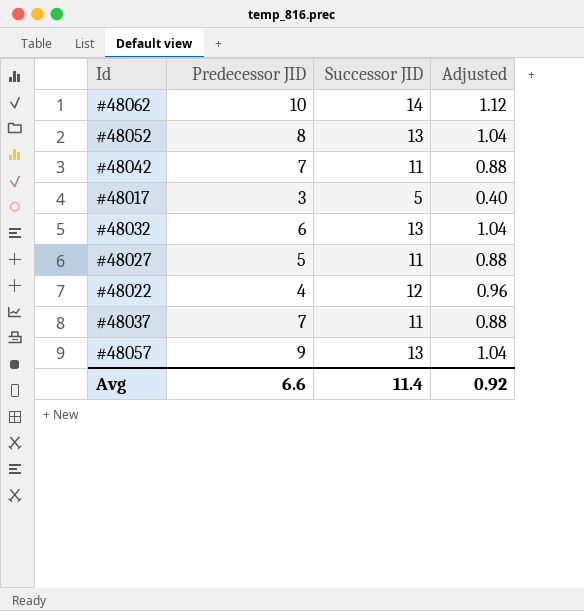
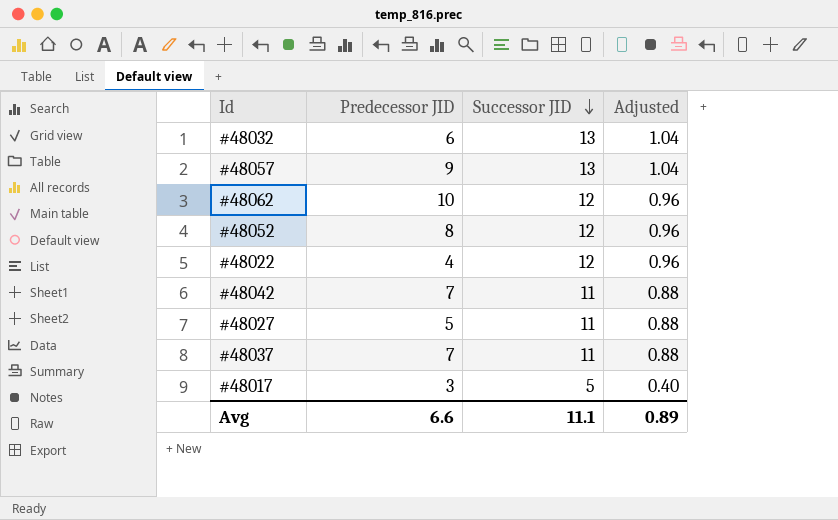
row order: none -> Successor JID descending
#48062 | Successor JID: 14 -> 12
#48062 | Adjusted: 1.12 -> 0.96
#48052 | Successor JID: 13 -> 12
#48052 | Adjusted: 1.04 -> 0.96
Avg | Successor JID: 11.4 -> 11.1
Avg | Adjusted: 0.92 -> 0.89

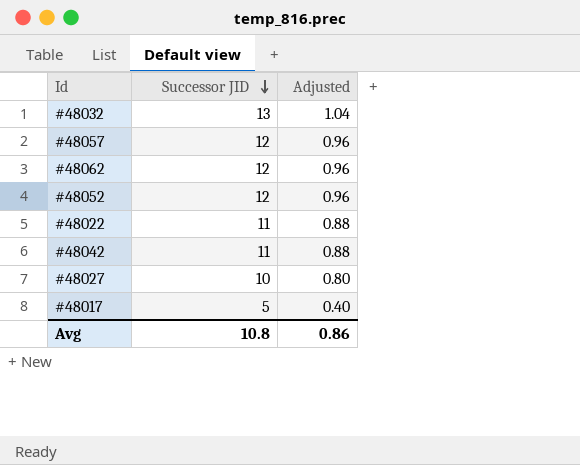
column Predecessor JID | position: 2 -> none
row #48037: 7 | 11 | 0.88 -> none
#48057 | Successor JID: 13 -> 12
#48057 | Adjusted: 1.04 -> 0.96
#48022 | Successor JID: 12 -> 11
#48022 | Adjusted: 0.96 -> 0.88
#48027 | Successor JID: 11 -> 10
#48027 | Adjusted: 0.88 -> 0.80
Avg | Successor JID: 11.1 -> 10.8
Avg | Adjusted: 0.89 -> 0.86

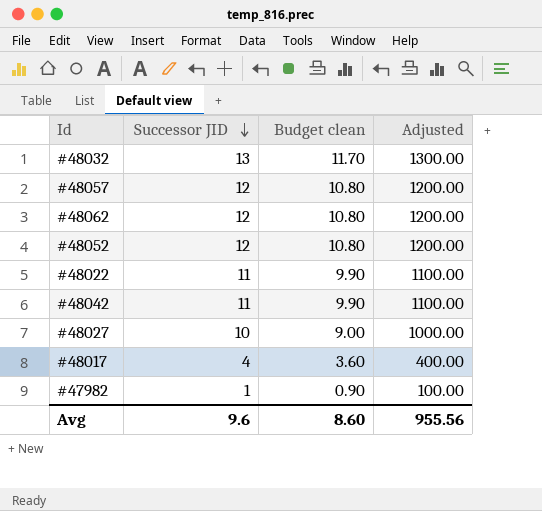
column Budget clean | formula: none -> [Successor JID] * 0.9
column Adjusted | formula: [Successor JID] * 0.08 -> [Successor JID] * 100
#48017 | Successor JID: 5 -> 4
row #47982: none -> 1 | 0.90 | 100.00
Avg | Successor JID: 10.8 -> 9.6
Avg | Adjusted: 0.86 -> 955.56

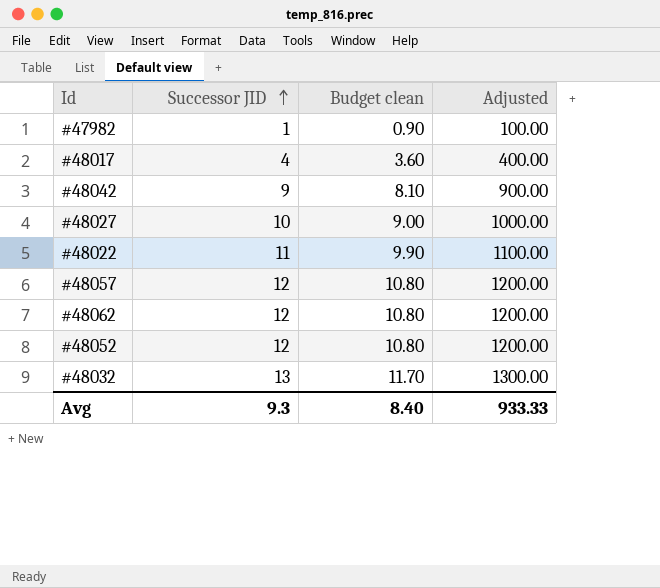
row order: Successor JID descending -> Successor JID ascending
#48042 | Successor JID: 11 -> 9
#48042 | Budget clean: 9.90 -> 8.10
#48042 | Adjusted: 1100.00 -> 900.00
Avg | Successor JID: 9.6 -> 9.3
Avg | Budget clean: 8.60 -> 8.40
Avg | Adjusted: 955.56 -> 933.33

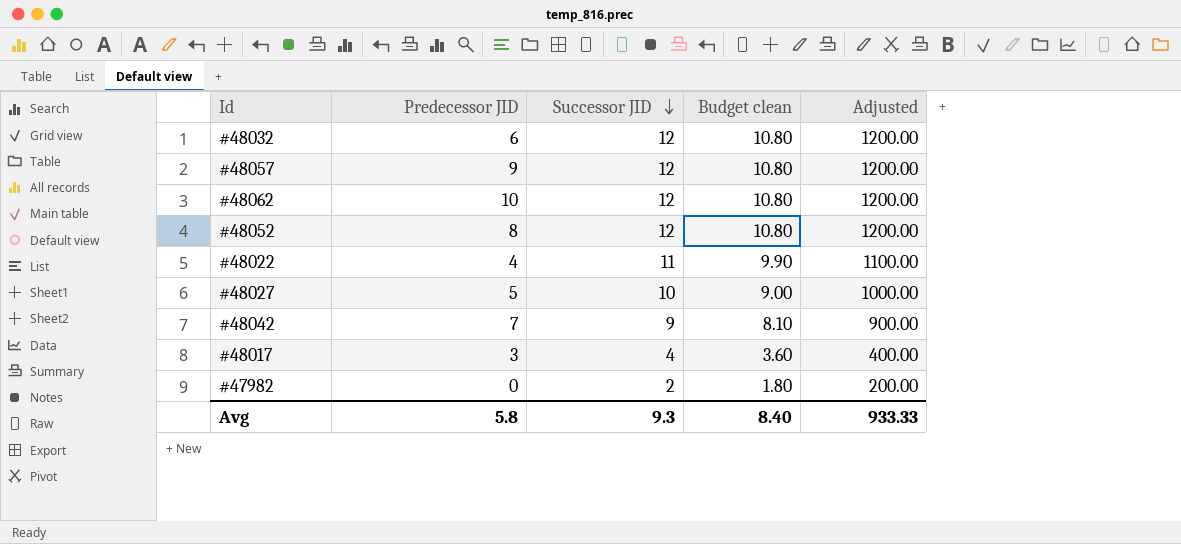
row order: Successor JID ascending -> Successor JID descending
column Predecessor JID | position: none -> 2
#48032 | Successor JID: 13 -> 12
#48032 | Budget clean: 11.70 -> 10.80
#48032 | Adjusted: 1300.00 -> 1200.00
#47982 | Successor JID: 1 -> 2
#47982 | Budget clean: 0.90 -> 1.80
#47982 | Adjusted: 100.00 -> 200.00

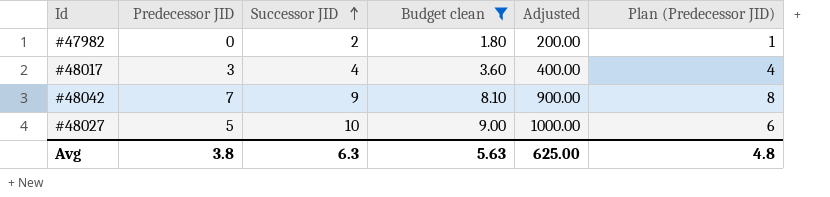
filter: none -> Budget clean <= 9.00
row order: Successor JID descending -> Successor JID ascending
column Plan (Predecessor JID) | formula: none -> [Predecessor JID] + 1
Avg | Predecessor JID: 5.8 -> 3.8
Avg | Successor JID: 9.3 -> 6.3
Avg | Budget clean: 8.40 -> 5.63
Avg | Adjusted: 933.33 -> 625.00

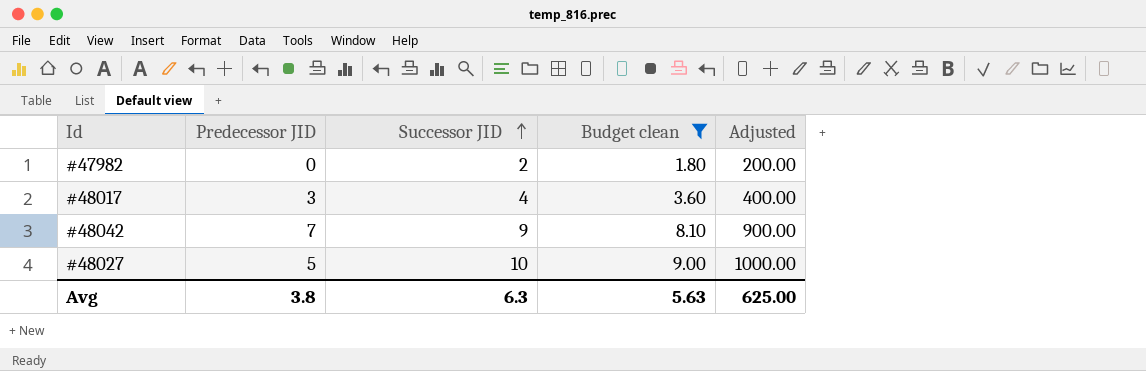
column Plan (Predecessor JID) | formula: [Predecessor JID] + 1 -> none

